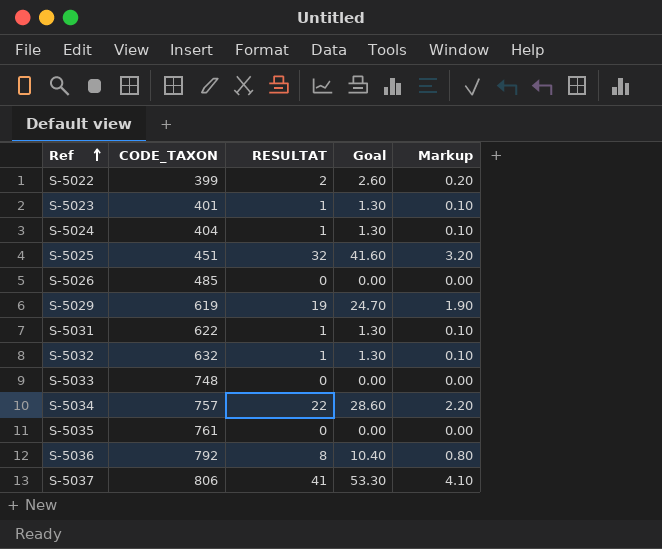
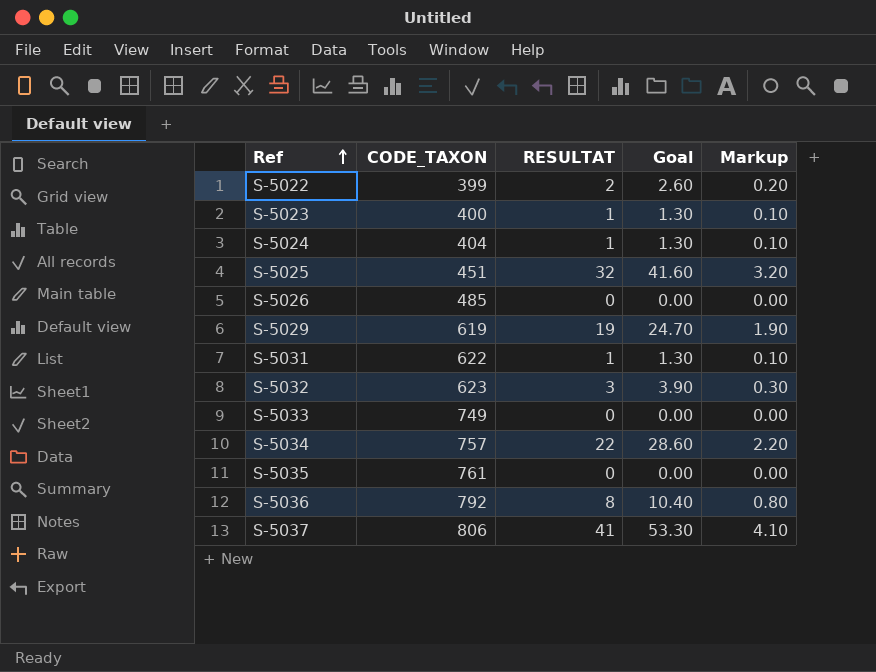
S-5023 | CODE_TAXON: 401 -> 400
S-5032 | CODE_TAXON: 632 -> 623
S-5032 | RESULTAT: 1 -> 3
S-5032 | Goal: 1.30 -> 3.90
S-5032 | Markup: 0.10 -> 0.30
S-5033 | CODE_TAXON: 748 -> 749

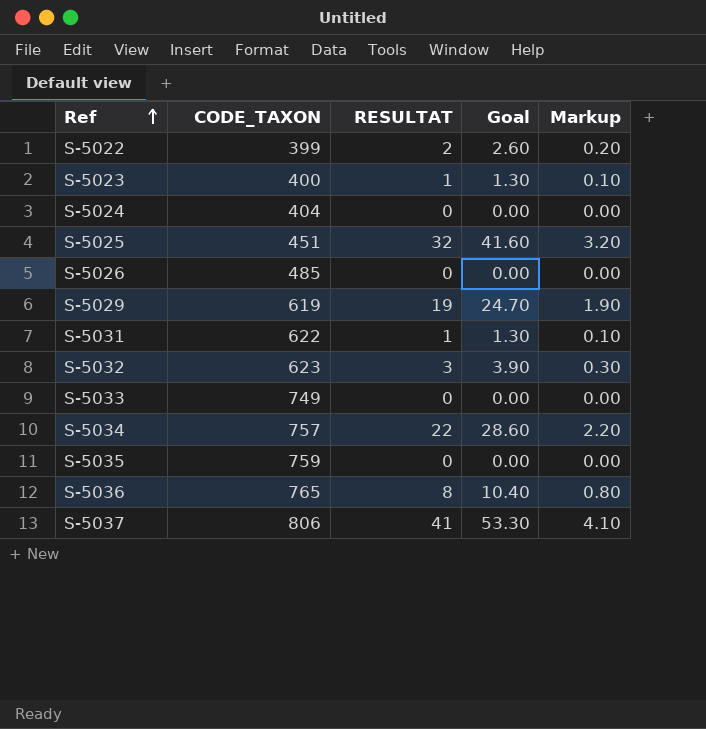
S-5024 | RESULTAT: 1 -> 0
S-5024 | Goal: 1.30 -> 0.00
S-5024 | Markup: 0.10 -> 0.00
S-5035 | CODE_TAXON: 761 -> 759
S-5036 | CODE_TAXON: 792 -> 765

